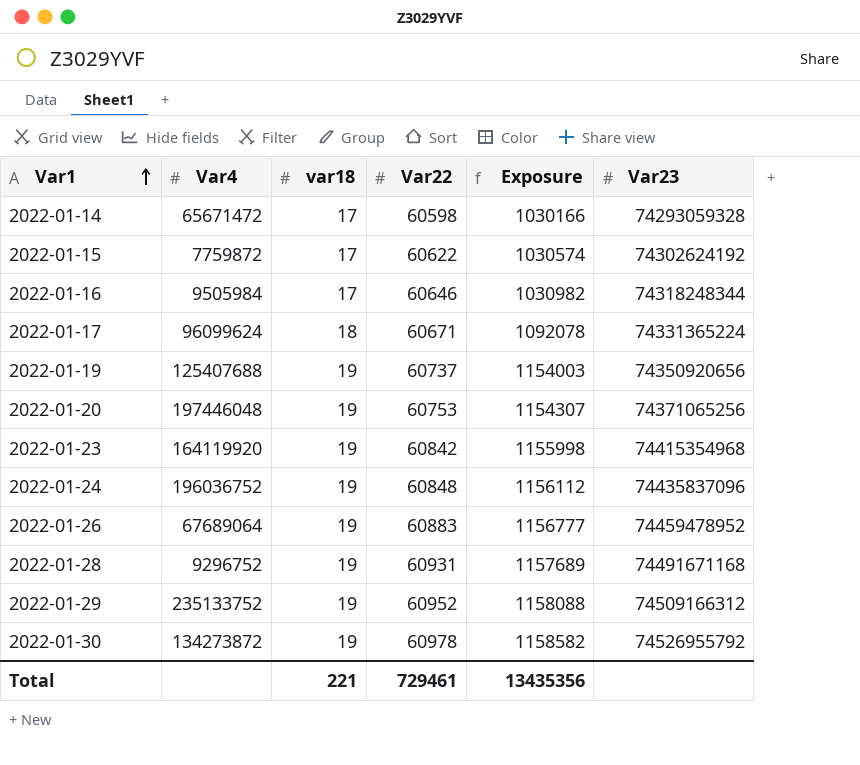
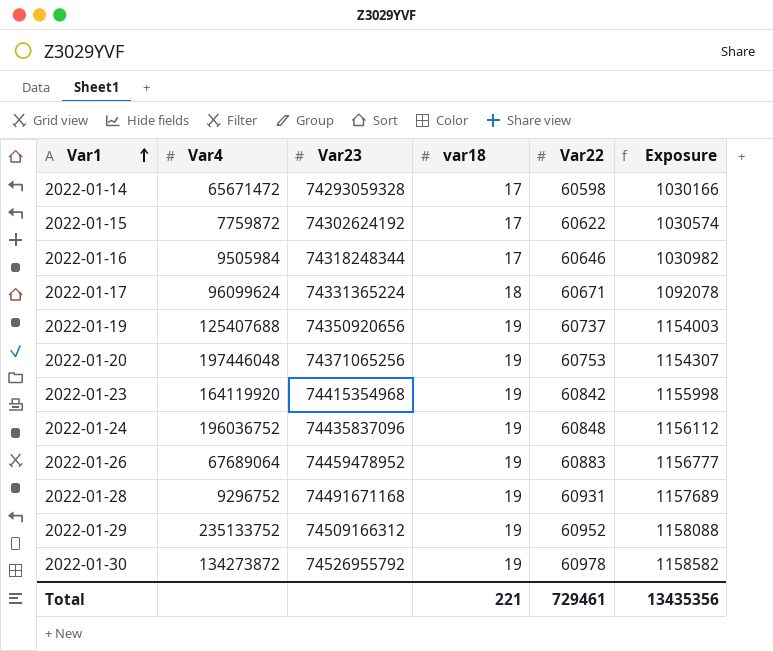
column Var23 | position: 6 -> 3

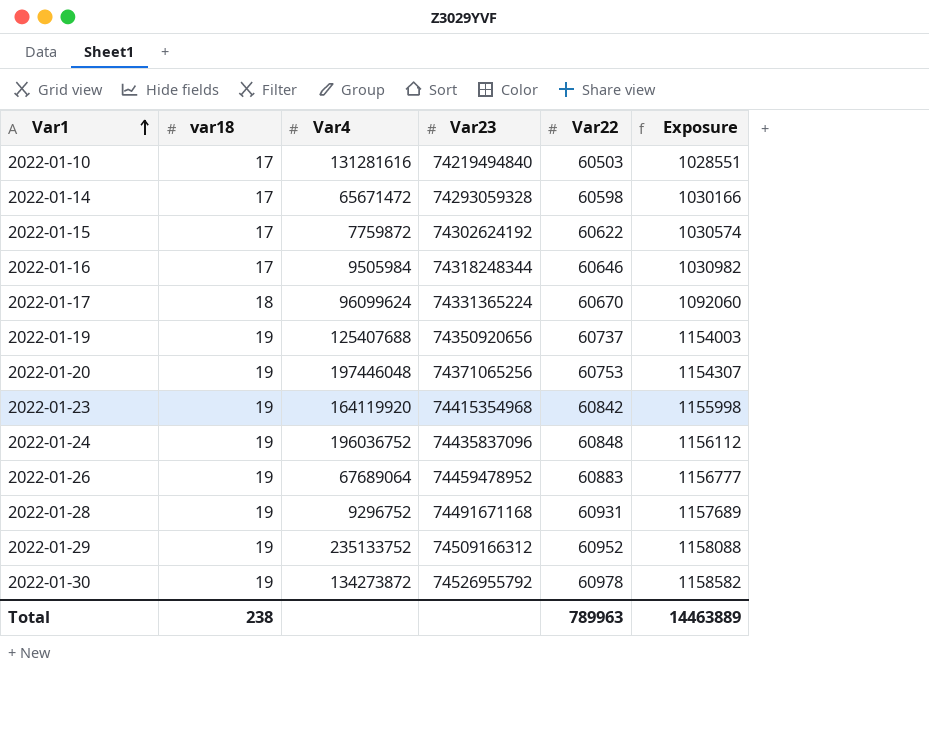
column var18 | position: 4 -> 2
row 2022-01-10: none -> 17 | 131281616 | 74219494840 | 60503 | 1028551
2022-01-17 | Var22: 60671 -> 60670
2022-01-17 | Exposure: 1092078 -> 1092060
Total | var18: 221 -> 238
Total | Var22: 729461 -> 789963
Total | Exposure: 13435356 -> 14463889

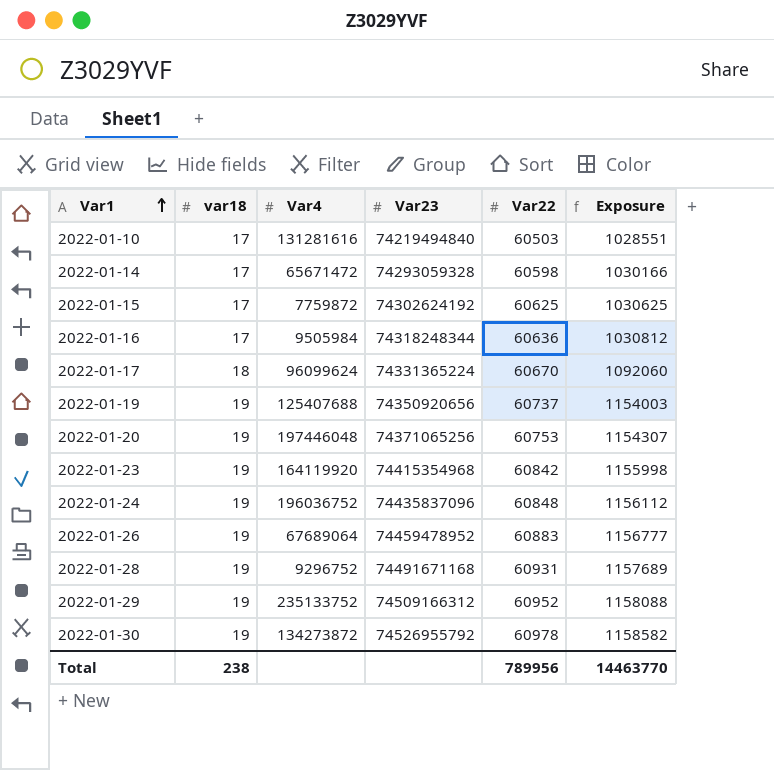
2022-01-15 | Var22: 60622 -> 60625
2022-01-15 | Exposure: 1030574 -> 1030625
2022-01-16 | Var22: 60646 -> 60636
2022-01-16 | Exposure: 1030982 -> 1030812
Total | Var22: 789963 -> 789956
Total | Exposure: 14463889 -> 14463770

